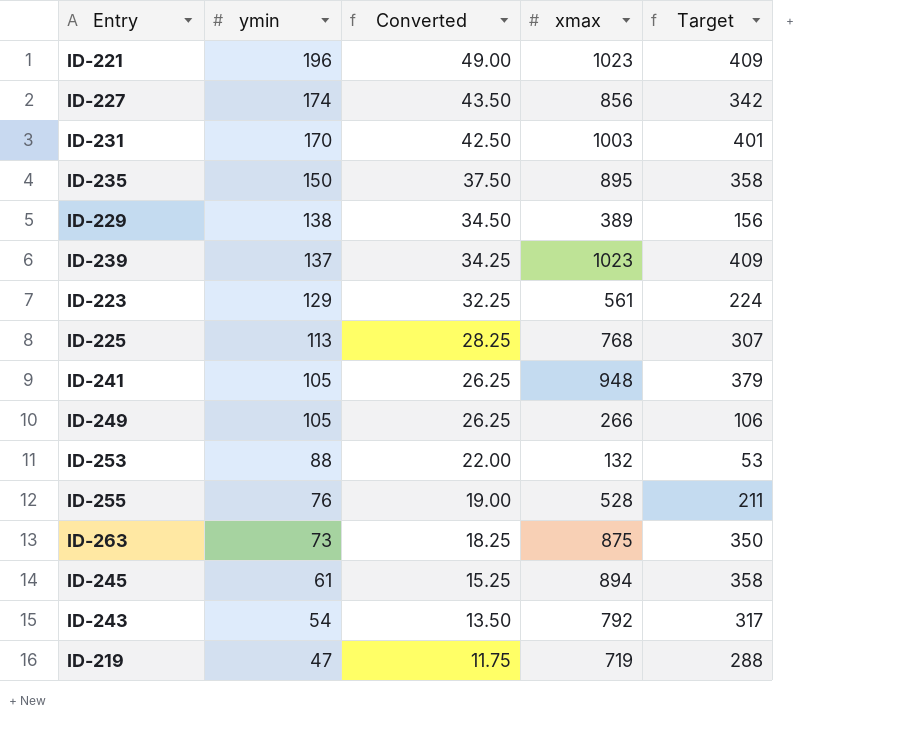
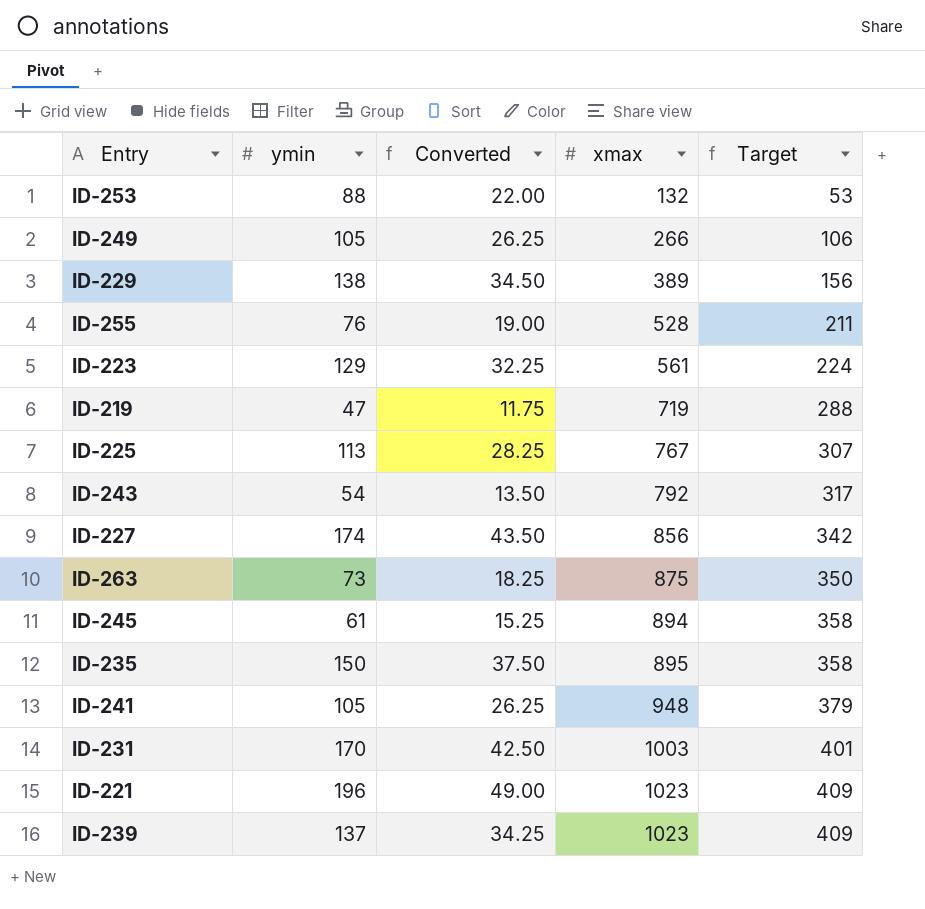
row order: ymin descending -> xmax ascending
ID-225 | xmax: 768 -> 767

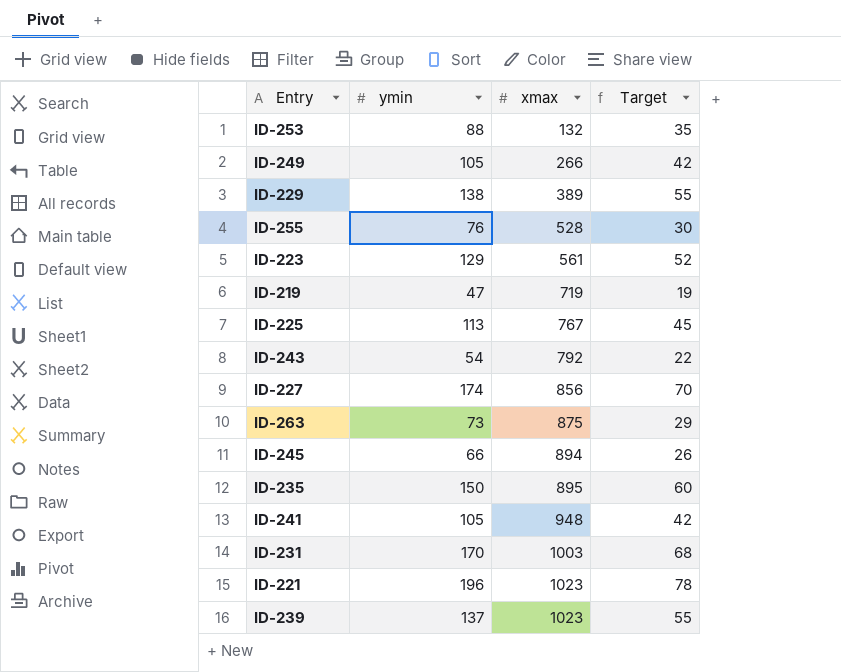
column Converted | formula: [ymin] * 0.25 -> none
column Target | formula: [xmax] * 0.4 -> [ymin] * 0.4
ID-245 | ymin: 61 -> 66

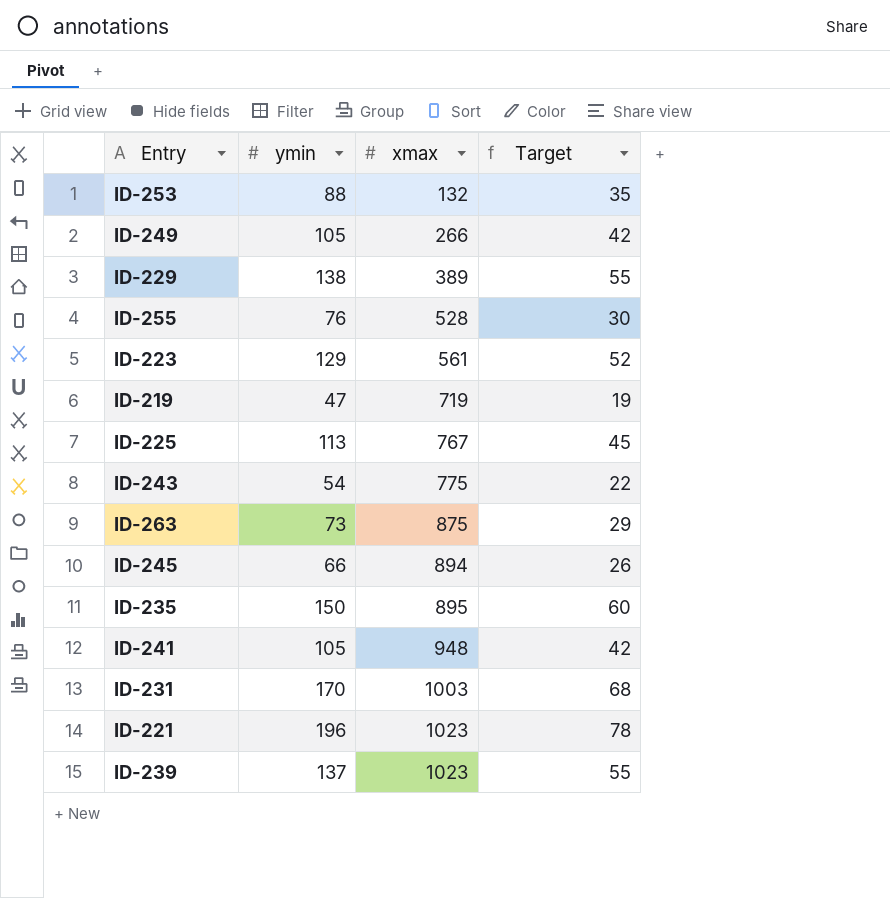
row ID-227: 174 | 856 | 70 -> none
ID-243 | xmax: 792 -> 775

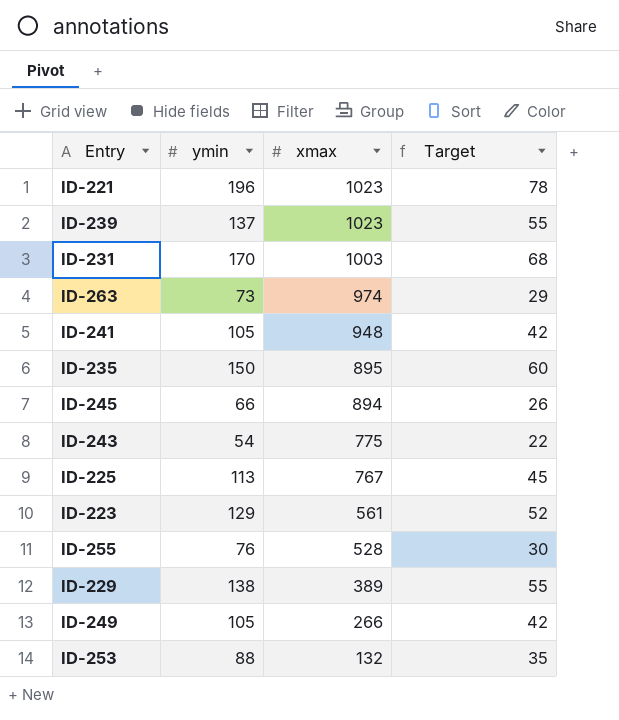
row order: xmax ascending -> xmax descending
row ID-219: 47 | 719 | 19 -> none
ID-263 | xmax: 875 -> 974

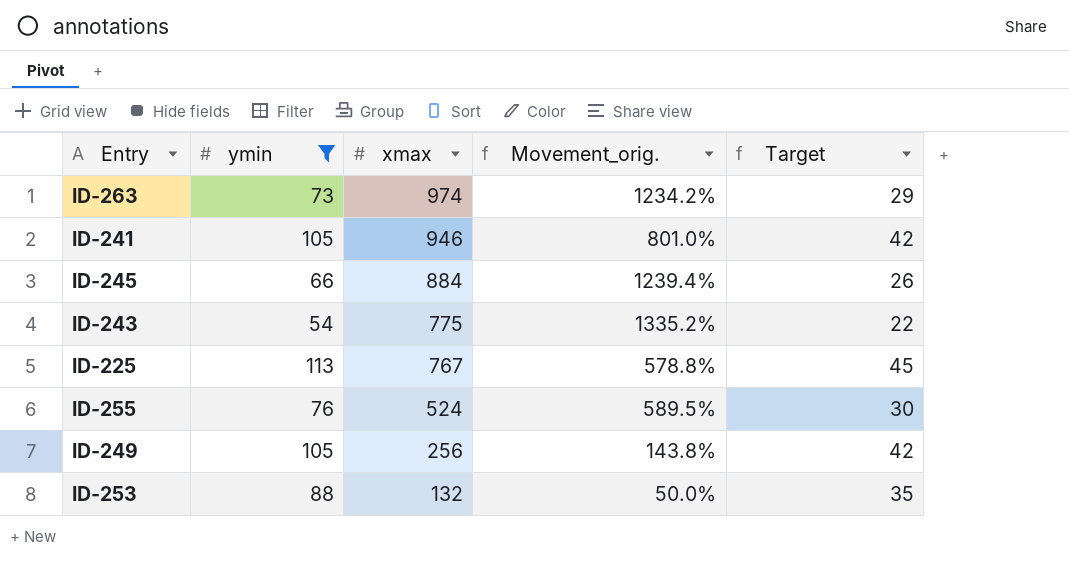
filter: none -> ymin <= 113
column Movement_orig. | formula: none -> ([xmax] - [ymin]) / [ymin]
ID-241 | xmax: 948 -> 946
ID-245 | xmax: 894 -> 884
ID-255 | xmax: 528 -> 524
ID-249 | xmax: 266 -> 256

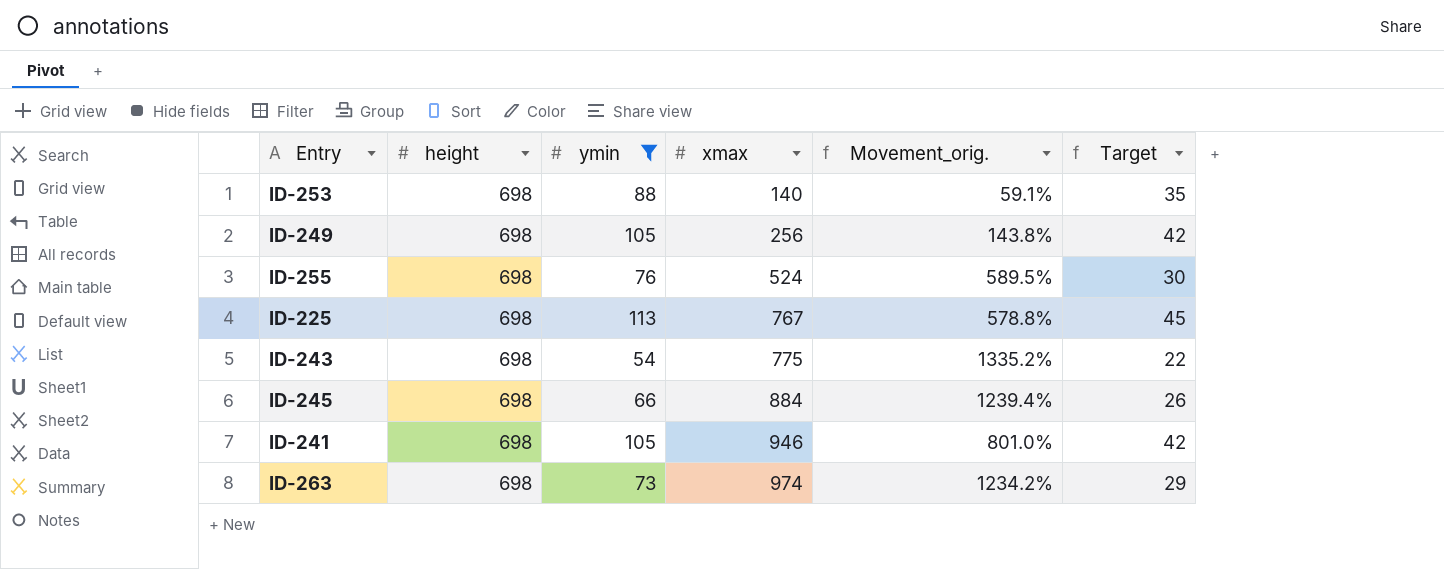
row order: xmax descending -> xmax ascending
column height | position: none -> 2
ID-253 | xmax: 132 -> 140
ID-253 | Movement_orig.: 50.0% -> 59.1%

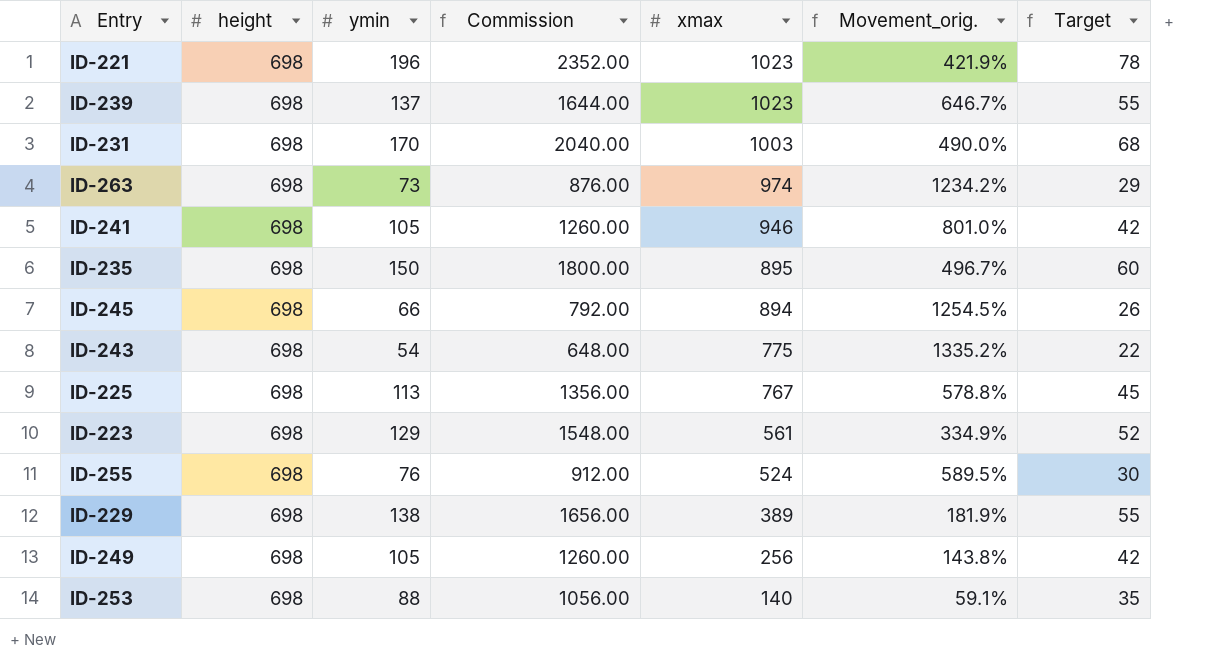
filter: ymin <= 113 -> none
row order: xmax ascending -> xmax descending
column Commission | formula: none -> [ymin] * 12
ID-245 | xmax: 884 -> 894
ID-245 | Movement_orig.: 1239.4% -> 1254.5%

